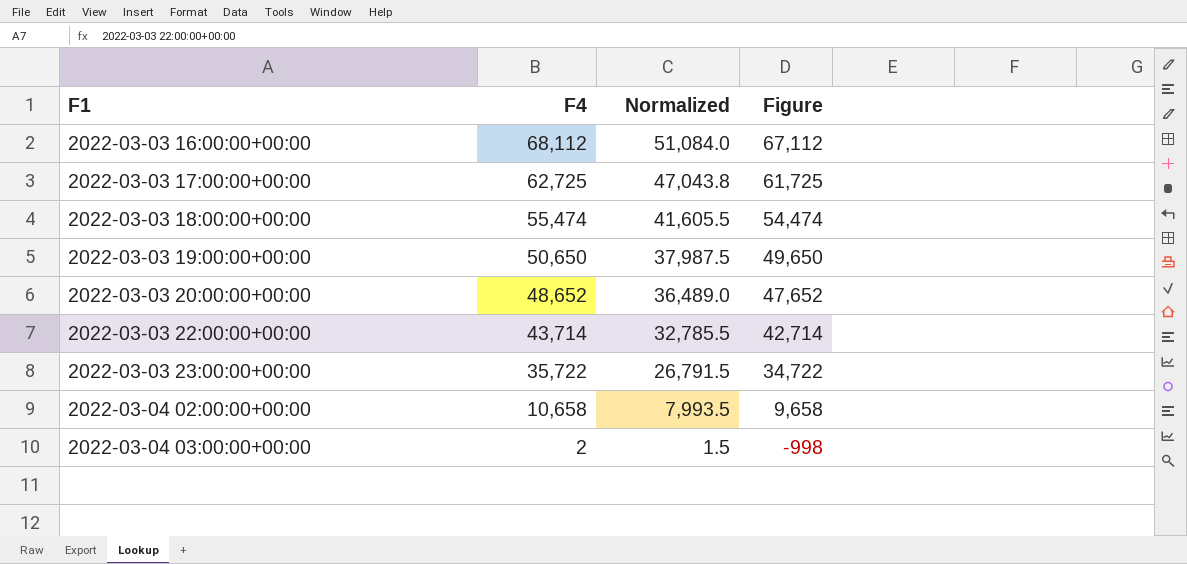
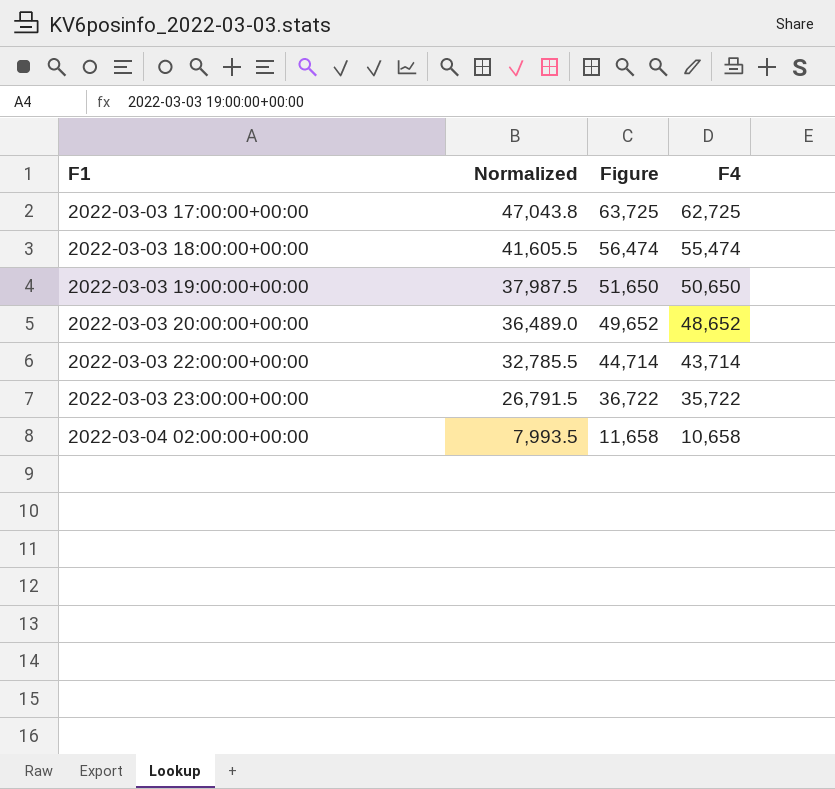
column Figure | formula: [F4] - 1000 -> [F4] + 1000
column F4 | position: 2 -> 4
row 2022-03-03 16:00:00+00:00: 68,112 | 51,084.0 | 67,112 -> none
row 2022-03-04 03:00:00+00:00: 2 | 1.5 | -998 -> none

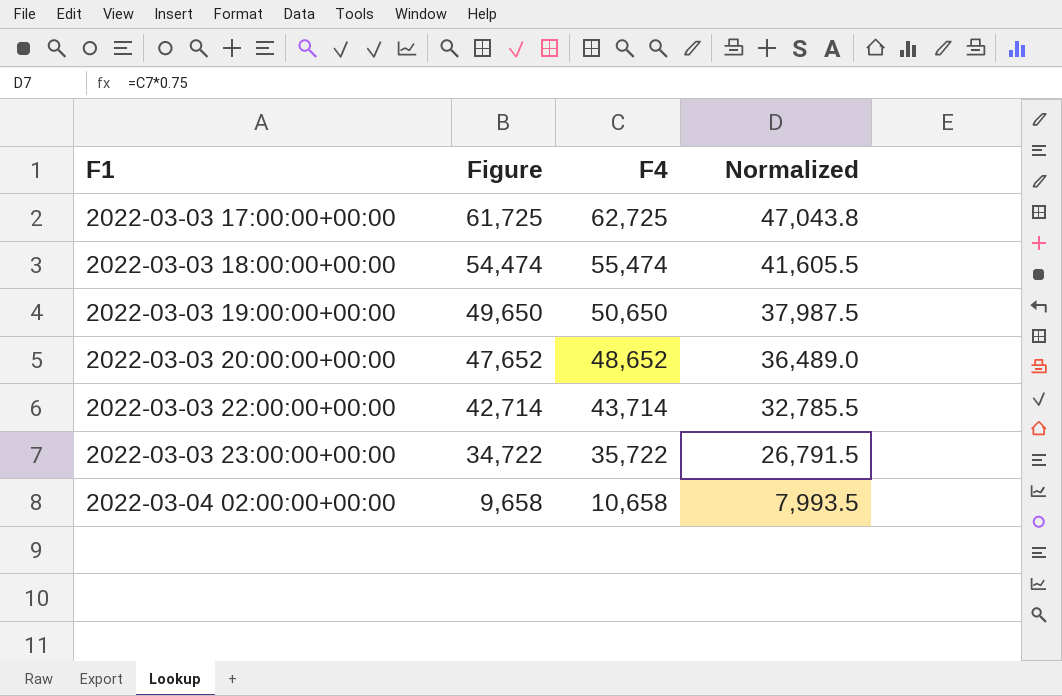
column Figure | formula: [F4] + 1000 -> [F4] - 1000
column Normalized | position: 2 -> 4

